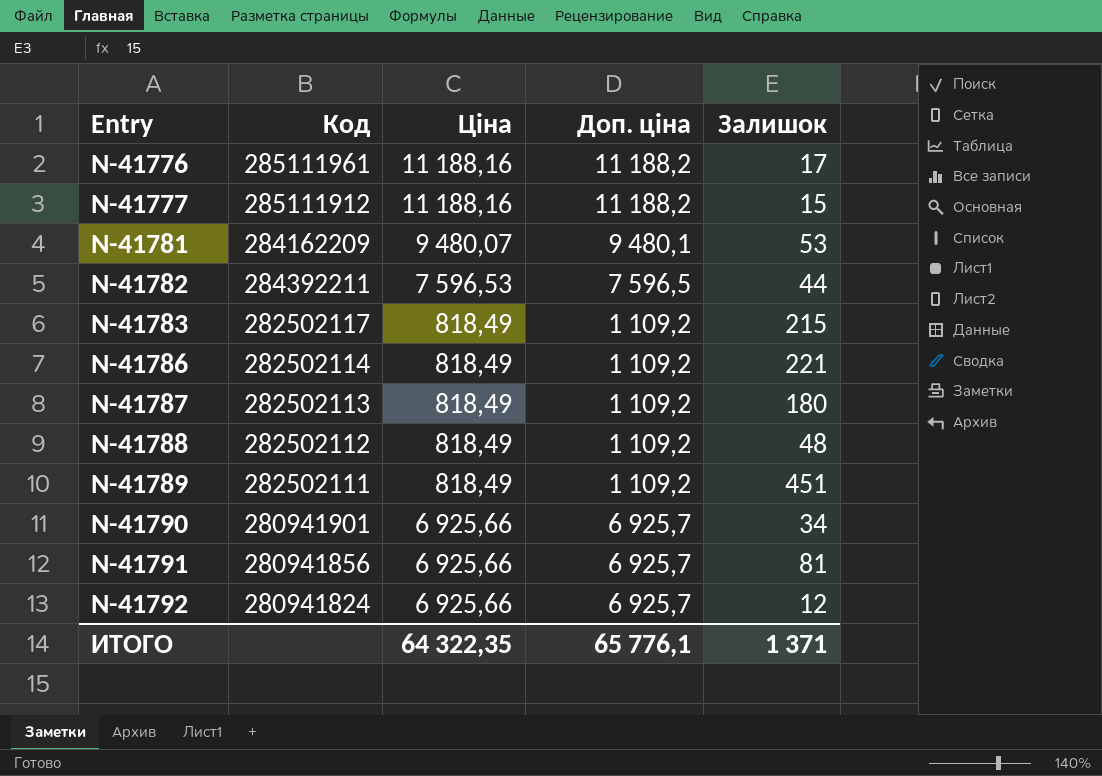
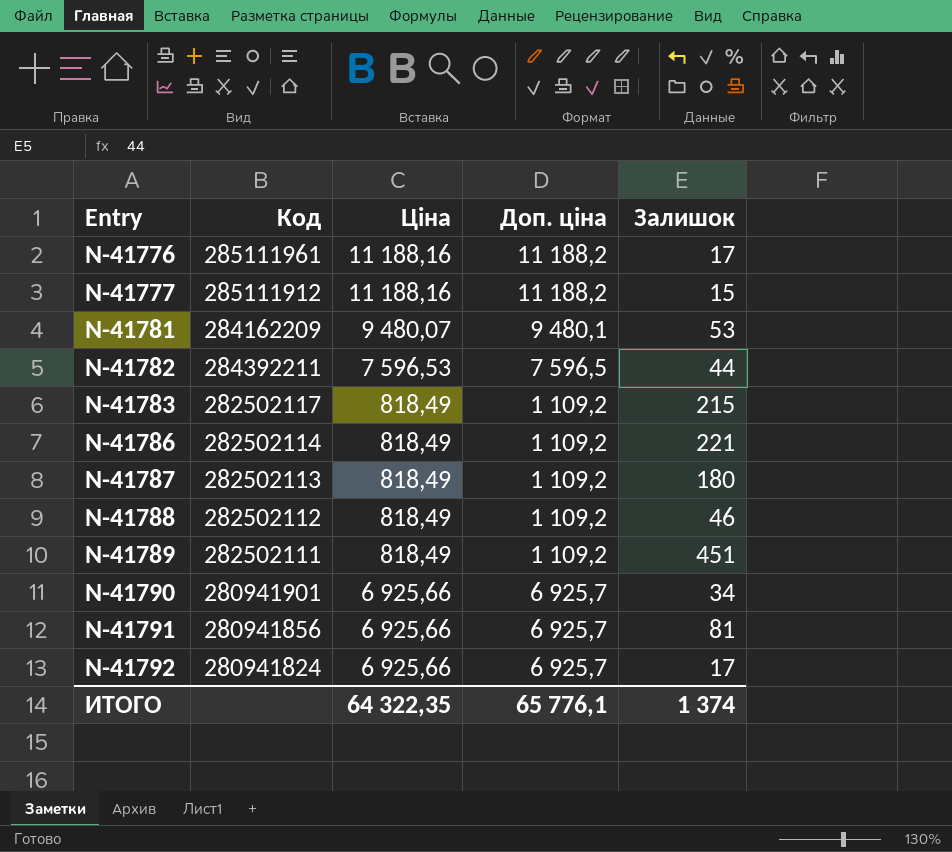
N-41788 | Залишок: 48 -> 46
N-41792 | Залишок: 12 -> 17
ИТОГО | Залишок: 1 371 -> 1 374

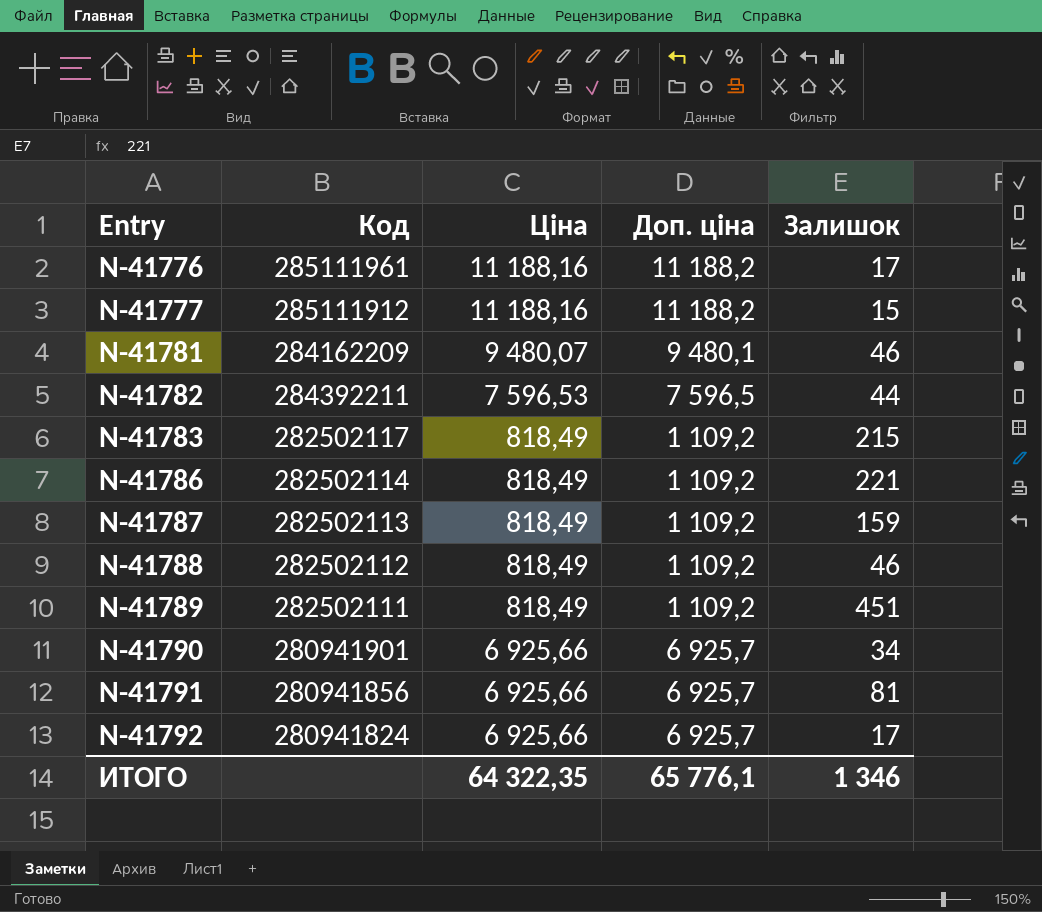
N-41781 | Залишок: 53 -> 46
N-41787 | Залишок: 180 -> 159
ИТОГО | Залишок: 1 374 -> 1 346

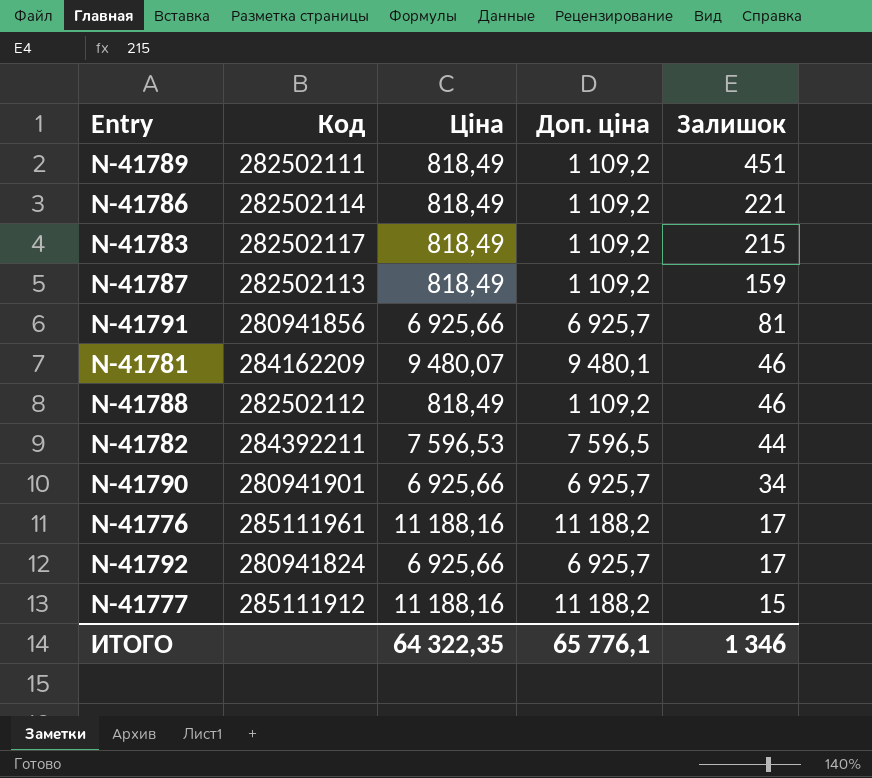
row order: Entry ascending -> Залишок descending

